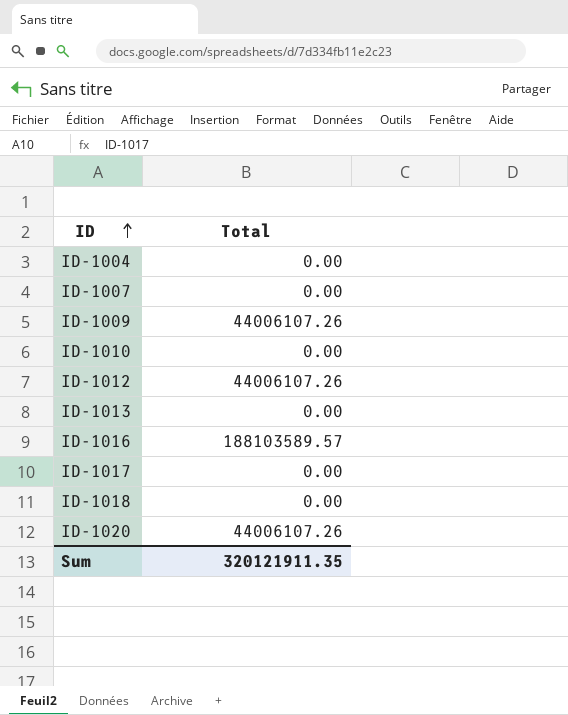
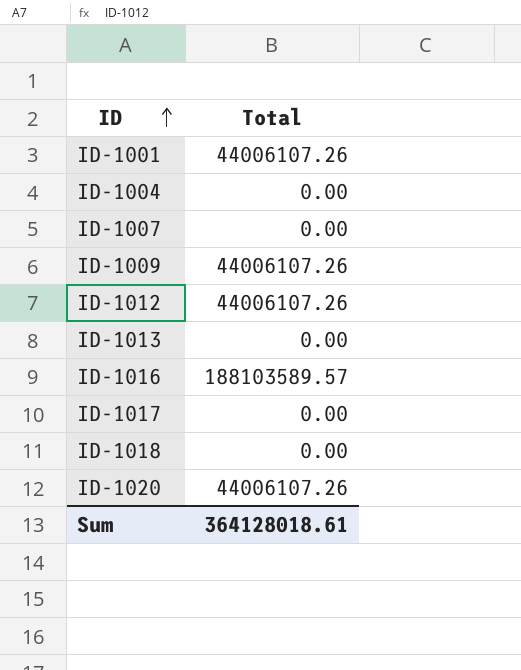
row ID-1010: 0.00 -> none
row ID-1001: none -> 44006107.26
Sum | Total: 320121911.35 -> 364128018.61

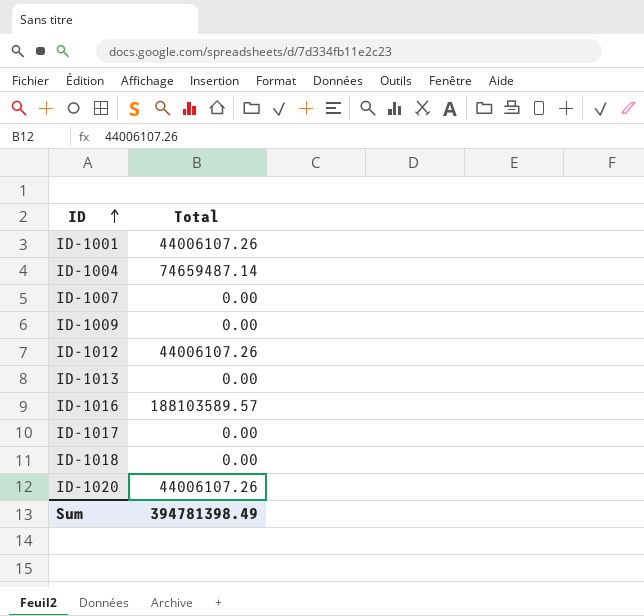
ID-1004 | Total: 0.00 -> 74659487.14
ID-1009 | Total: 44006107.26 -> 0.00
Sum | Total: 364128018.61 -> 394781398.49

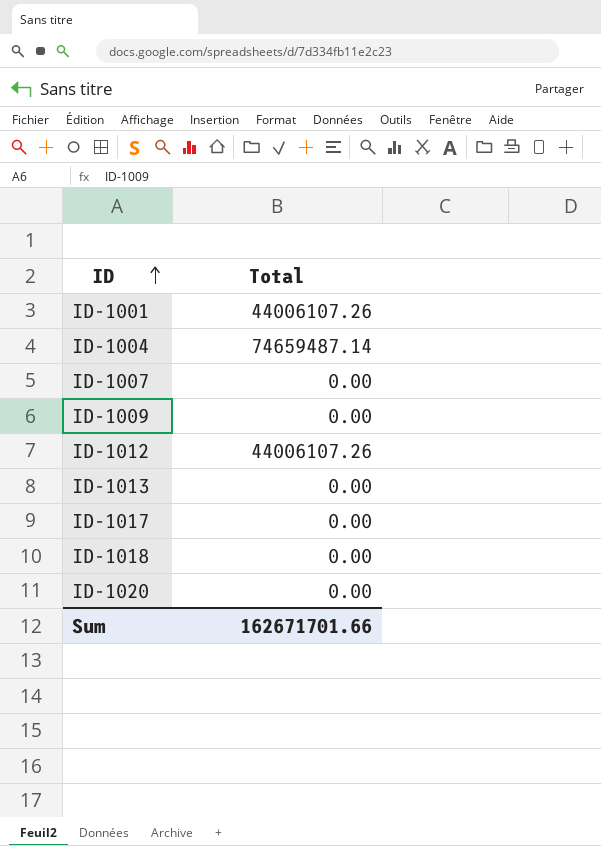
row ID-1016: 188103589.57 -> none
ID-1020 | Total: 44006107.26 -> 0.00
Sum | Total: 394781398.49 -> 162671701.66

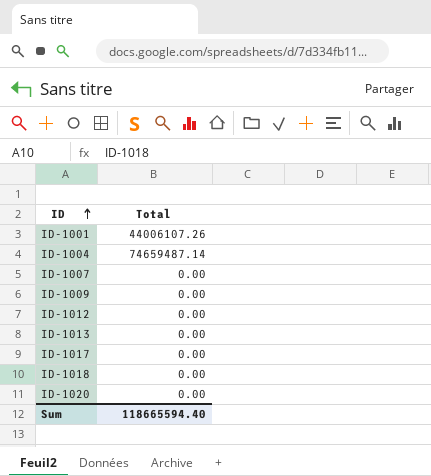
ID-1012 | Total: 44006107.26 -> 0.00
Sum | Total: 162671701.66 -> 118665594.40

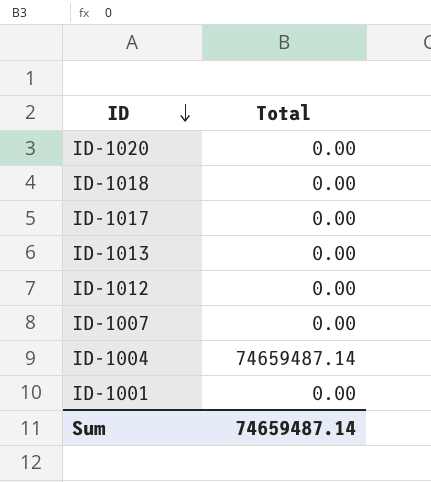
row order: ID ascending -> ID descending
row ID-1009: 0.00 -> none
ID-1001 | Total: 44006107.26 -> 0.00
Sum | Total: 118665594.40 -> 74659487.14

